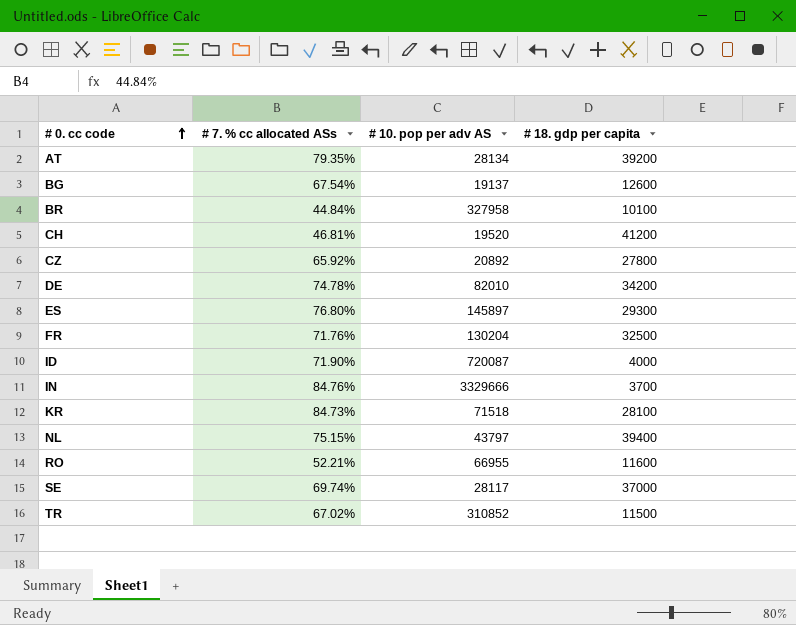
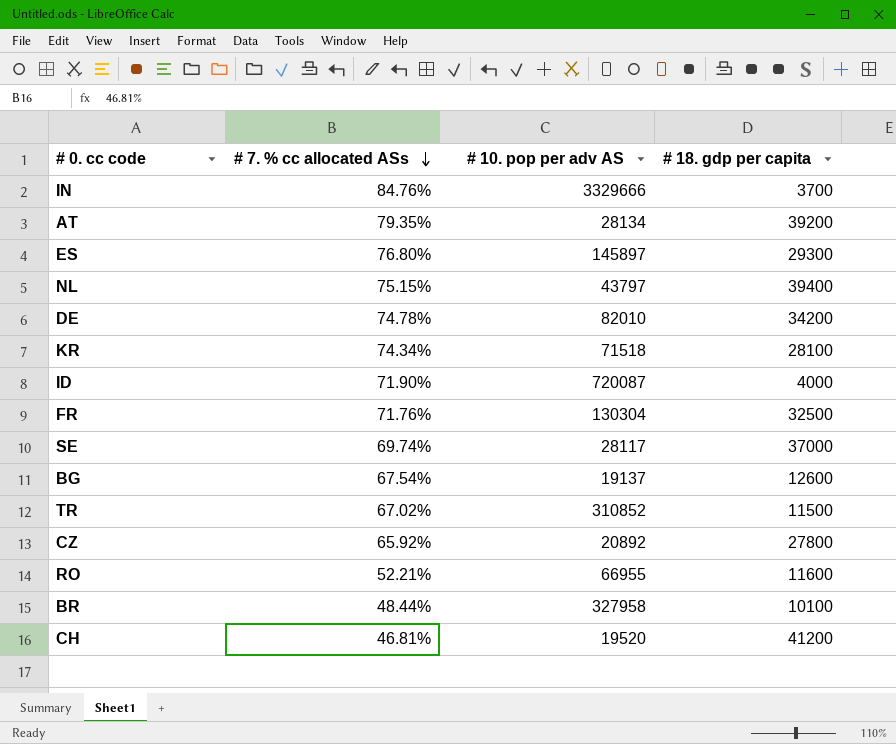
row order: # 0. cc code ascending -> # 7. % cc allocated ASs descending
KR | # 7. % cc allocated ASs: 84.73% -> 74.34%
FR | # 10. pop per adv AS: 130204 -> 130304
BR | # 7. % cc allocated ASs: 44.84% -> 48.44%

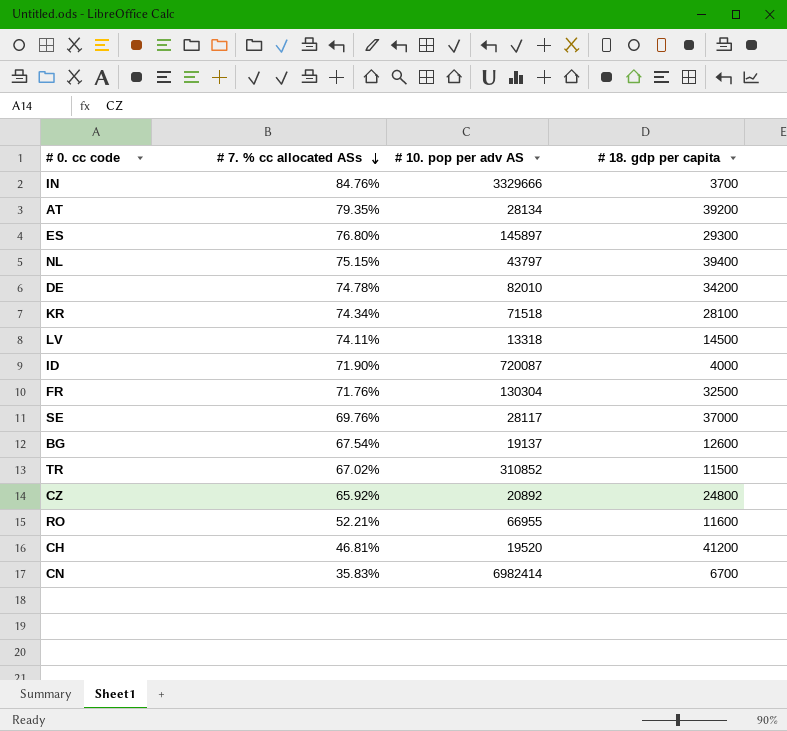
row BR: 48.44% | 327958 | 10100 -> none
row LV: none -> 74.11% | 13318 | 14500
SE | # 7. % cc allocated ASs: 69.74% -> 69.76%
CZ | # 18. gdp per capita: 27800 -> 24800
row CN: none -> 35.83% | 6982414 | 6700

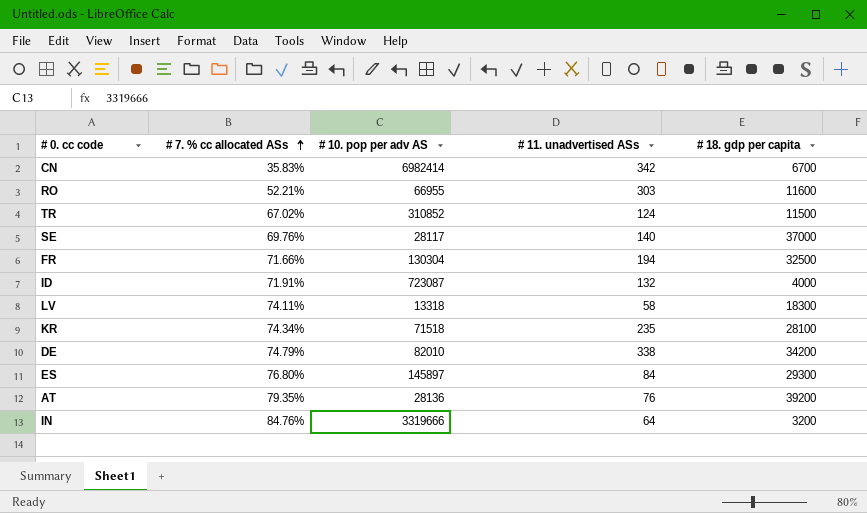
row order: # 7. % cc allocated ASs descending -> # 7. % cc allocated ASs ascending
column # 11. unadvertised ASs | position: none -> 4
row NL: 75.15% | 43797 | 39400 -> none
row BG: 67.54% | 19137 | 12600 -> none
row CZ: 65.92% | 20892 | 24800 -> none
row CH: 46.81% | 19520 | 41200 -> none
FR | # 7. % cc allocated ASs: 71.76% -> 71.66%
ID | # 7. % cc allocated ASs: 71.90% -> 71.91%
ID | # 10. pop per adv AS: 720087 -> 723087
LV | # 18. gdp per capita: 14500 -> 18300
DE | # 7. % cc allocated ASs: 74.78% -> 74.79%
AT | # 10. pop per adv AS: 28134 -> 28136
IN | # 10. pop per adv AS: 3329666 -> 3319666
IN | # 18. gdp per capita: 3700 -> 3200

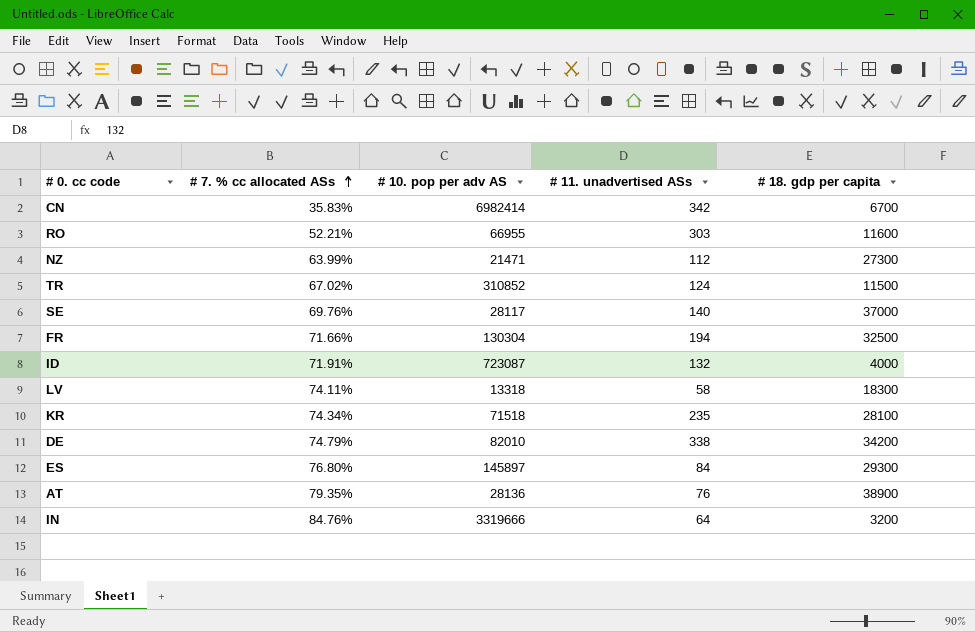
row NZ: none -> 63.99% | 21471 | 112 | 27300
AT | # 18. gdp per capita: 39200 -> 38900

